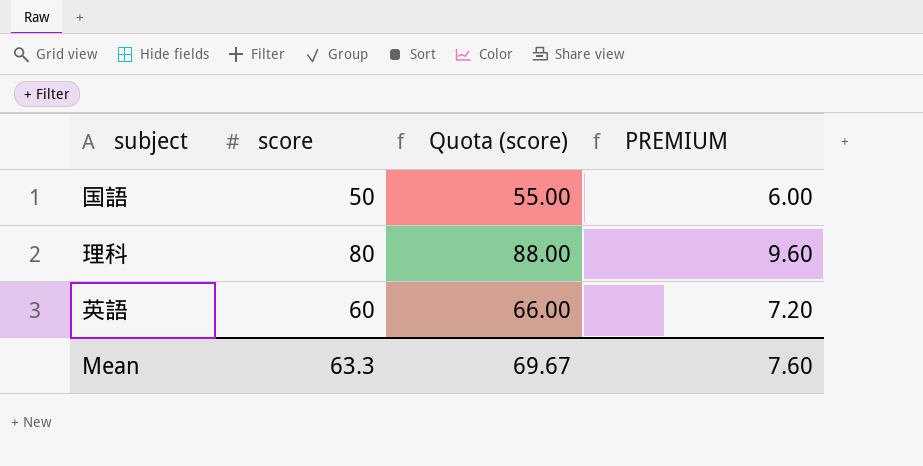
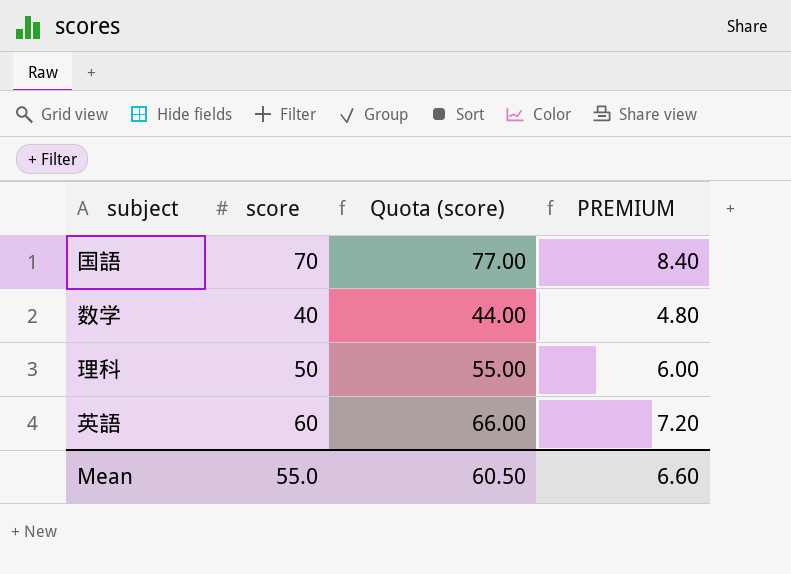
国語 | score: 50 -> 70
国語 | Quota (score): 55.00 -> 77.00
国語 | PREMIUM: 6.00 -> 8.40
row 数学: none -> 40 | 44.00 | 4.80
理科 | score: 80 -> 50
理科 | Quota (score): 88.00 -> 55.00
理科 | PREMIUM: 9.60 -> 6.00
Mean | score: 63.3 -> 55.0
Mean | Quota (score): 69.67 -> 60.50
Mean | PREMIUM: 7.60 -> 6.60

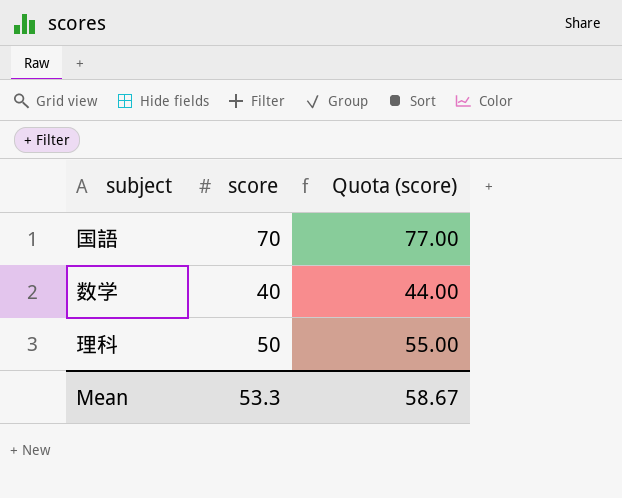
column PREMIUM | formula: [score] * 0.12 -> none
row 英語: 60 | 66.00 | 7.20 -> none
Mean | score: 55.0 -> 53.3
Mean | Quota (score): 60.50 -> 58.67

